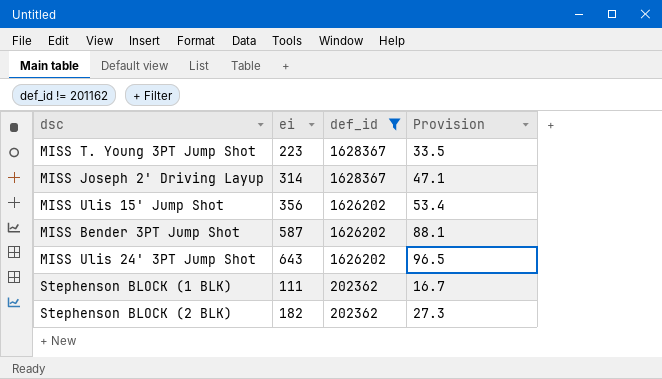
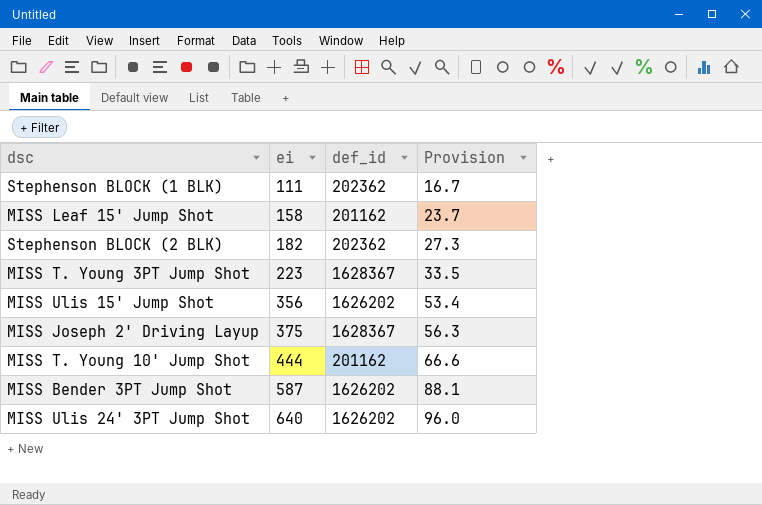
filter: def_id != 201162 -> none
row order: def_id descending -> ei ascending
MISS Joseph 2' Driving Layup | ei: 314 -> 375
MISS Joseph 2' Driving Layup | Provision: 47.1 -> 56.3
MISS Ulis 24' 3PT Jump Shot | ei: 643 -> 640
MISS Ulis 24' 3PT Jump Shot | Provision: 96.5 -> 96.0

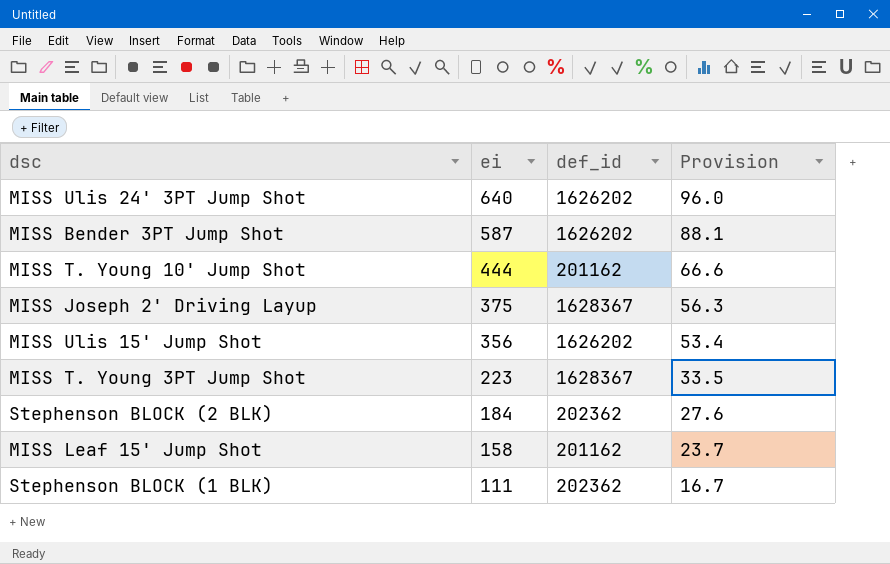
row order: ei ascending -> ei descending
Stephenson BLOCK (2 BLK) | ei: 182 -> 184
Stephenson BLOCK (2 BLK) | Provision: 27.3 -> 27.6

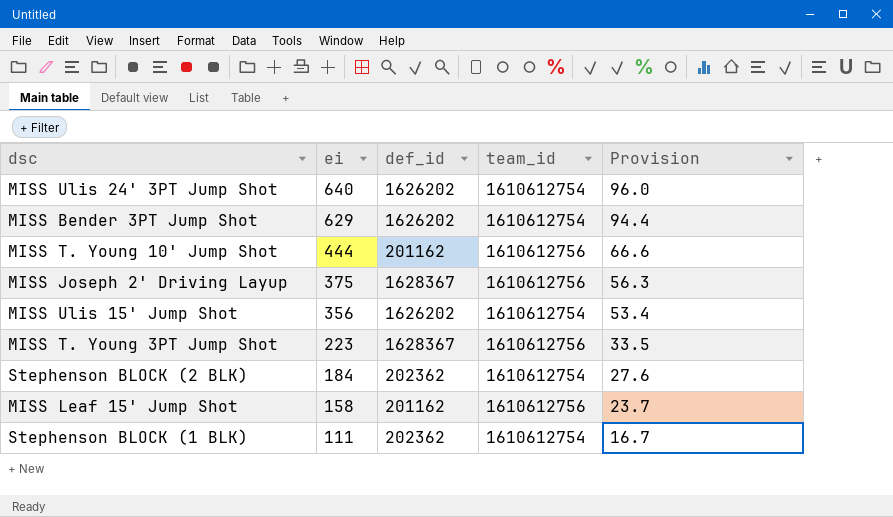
column team_id | position: none -> 4
MISS Bender 3PT Jump Shot | ei: 587 -> 629
MISS Bender 3PT Jump Shot | Provision: 88.1 -> 94.4

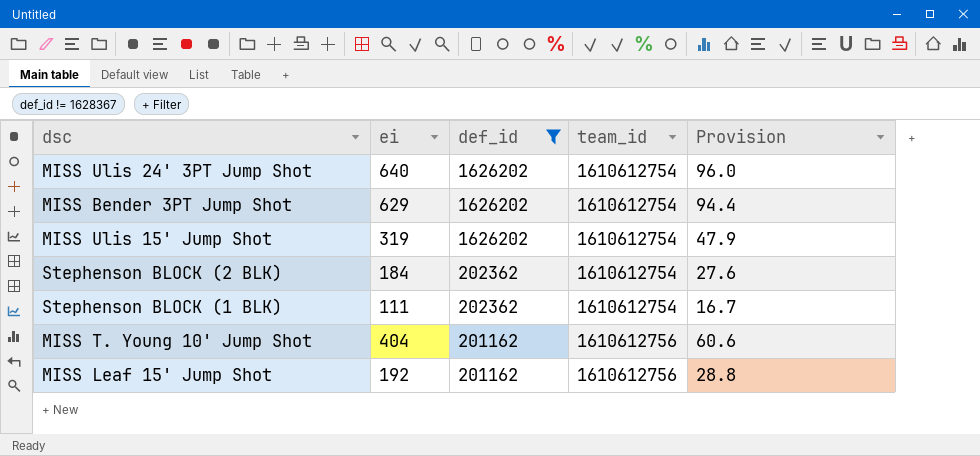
filter: none -> def_id != 1628367
row order: ei descending -> def_id descending
MISS Ulis 15' Jump Shot | ei: 356 -> 319
MISS Ulis 15' Jump Shot | Provision: 53.4 -> 47.9
MISS T. Young 10' Jump Shot | ei: 444 -> 404
MISS T. Young 10' Jump Shot | Provision: 66.6 -> 60.6
MISS Leaf 15' Jump Shot | ei: 158 -> 192
MISS Leaf 15' Jump Shot | Provision: 23.7 -> 28.8

